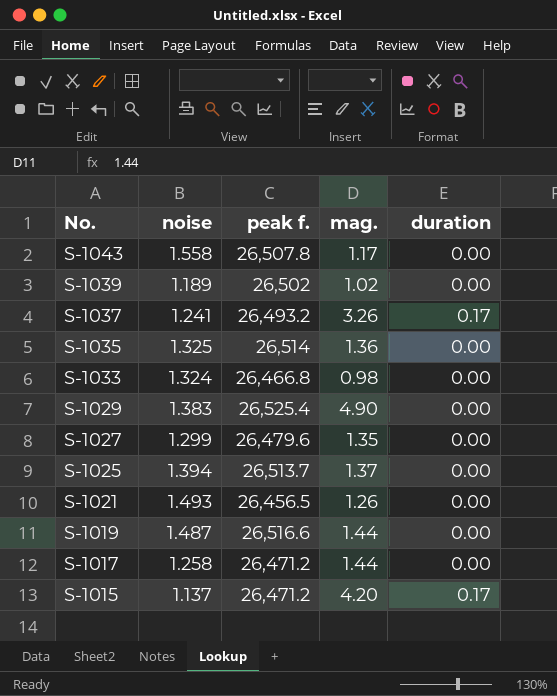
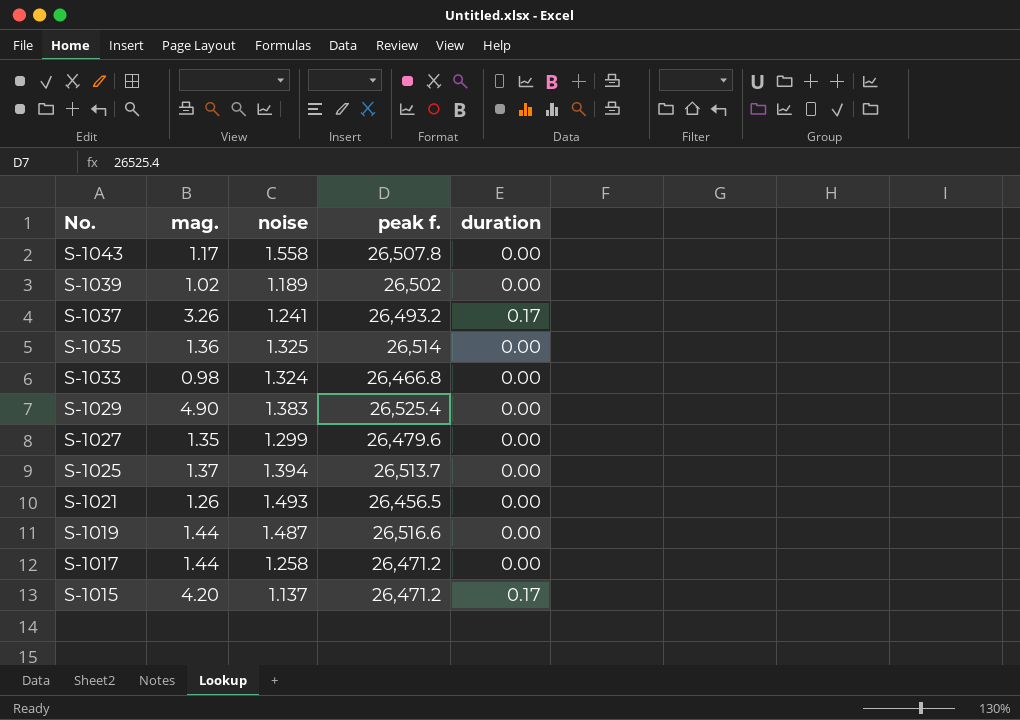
column mag. | position: 4 -> 2

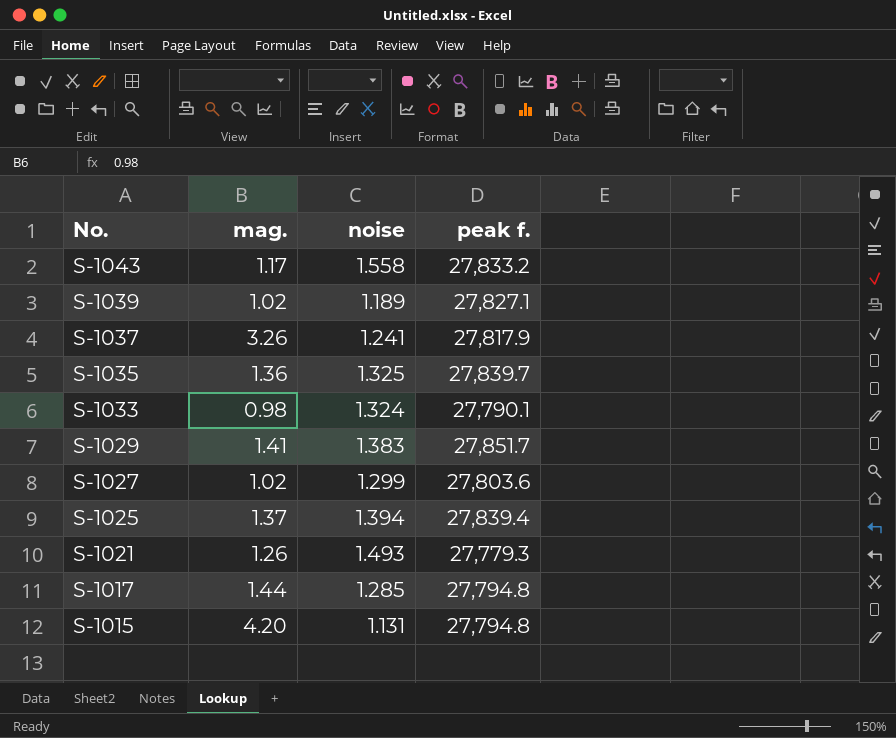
column duration | position: 5 -> none
row S-1019: 1.44 | 1.487 | 26,516.6 | 0.00 -> none
S-1043 | peak f.: 26,507.8 -> 27,833.2
S-1039 | peak f.: 26,502 -> 27,827.1
S-1037 | peak f.: 26,493.2 -> 27,817.9
S-1035 | peak f.: 26,514 -> 27,839.7
S-1033 | peak f.: 26,466.8 -> 27,790.1
S-1029 | mag.: 4.90 -> 1.41
S-1029 | peak f.: 26,525.4 -> 27,851.7
S-1027 | mag.: 1.35 -> 1.02
S-1027 | peak f.: 26,479.6 -> 27,803.6
S-1025 | peak f.: 26,513.7 -> 27,839.4
S-1021 | peak f.: 26,456.5 -> 27,779.3
S-1017 | noise: 1.258 -> 1.285
S-1017 | peak f.: 26,471.2 -> 27,794.8
S-1015 | noise: 1.137 -> 1.131
S-1015 | peak f.: 26,471.2 -> 27,794.8

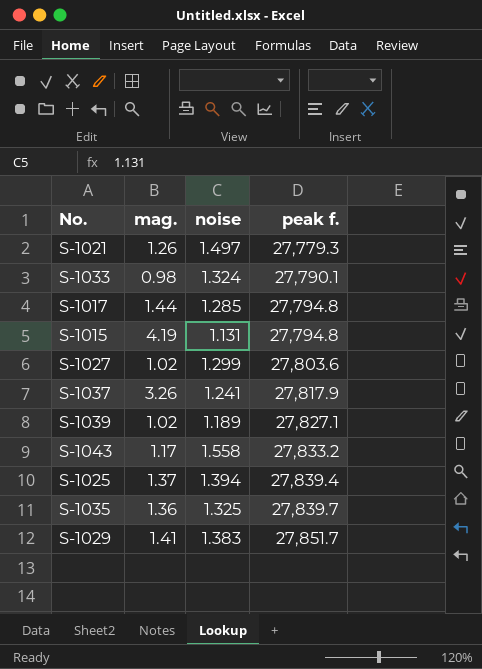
row order: No. descending -> peak f. ascending
S-1021 | noise: 1.493 -> 1.497
S-1015 | mag.: 4.20 -> 4.19

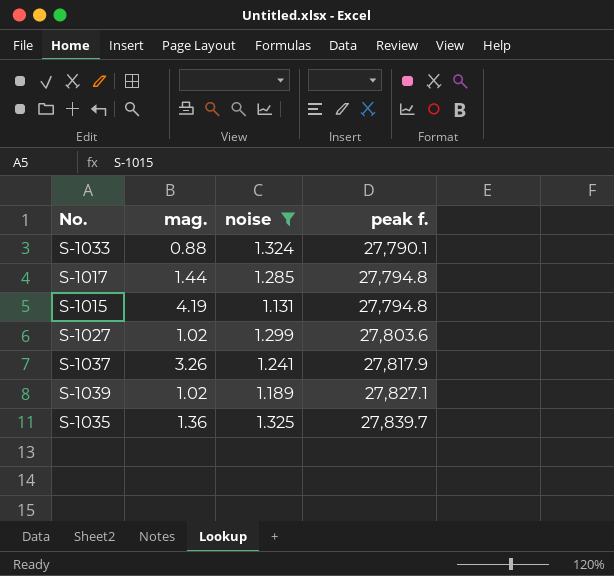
filter: none -> noise <= 1.325
S-1033 | mag.: 0.98 -> 0.88

